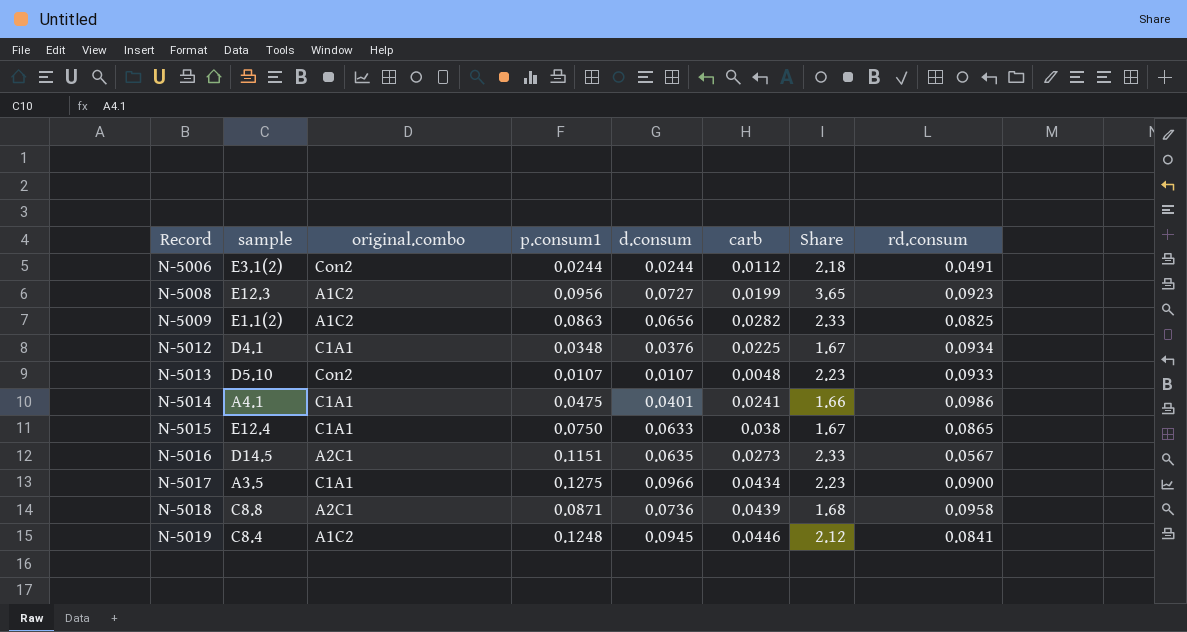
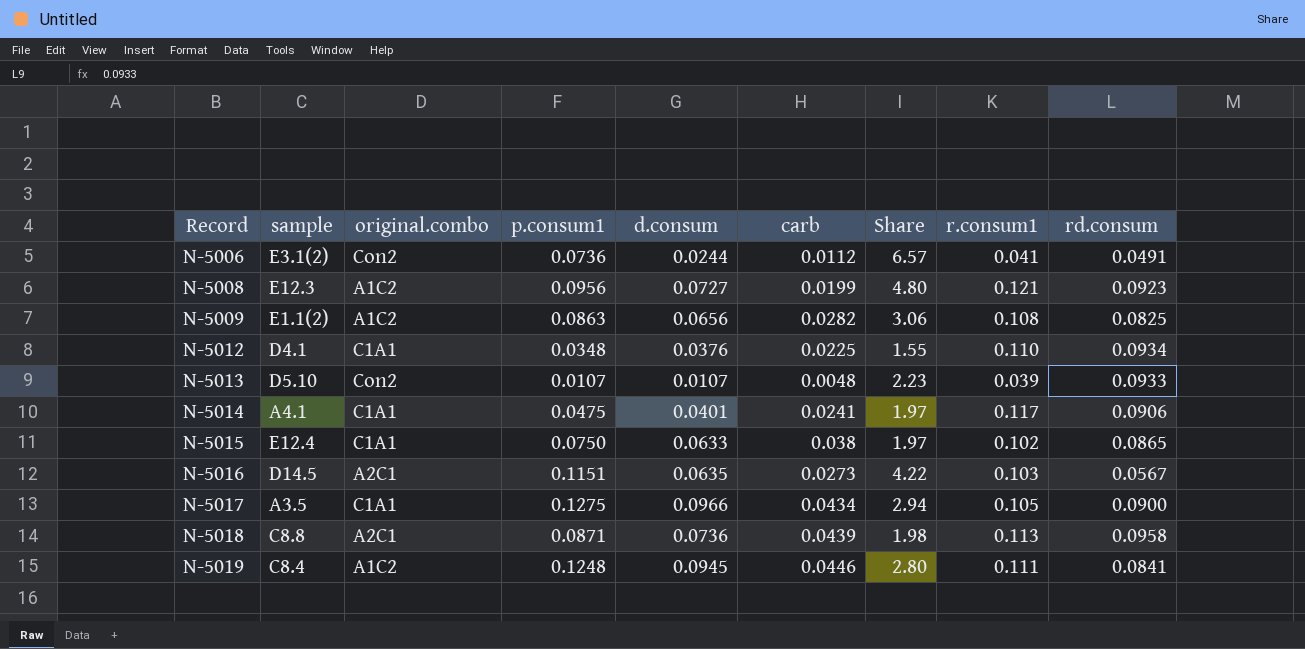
column Share | formula: [d.consum] / [carb] -> [p.consum1] / [carb]
column r.consum1 | position: none -> 8
N-5006 | p.consum1: 0.0244 -> 0.0736
N-5014 | rd.consum: 0.0986 -> 0.0906

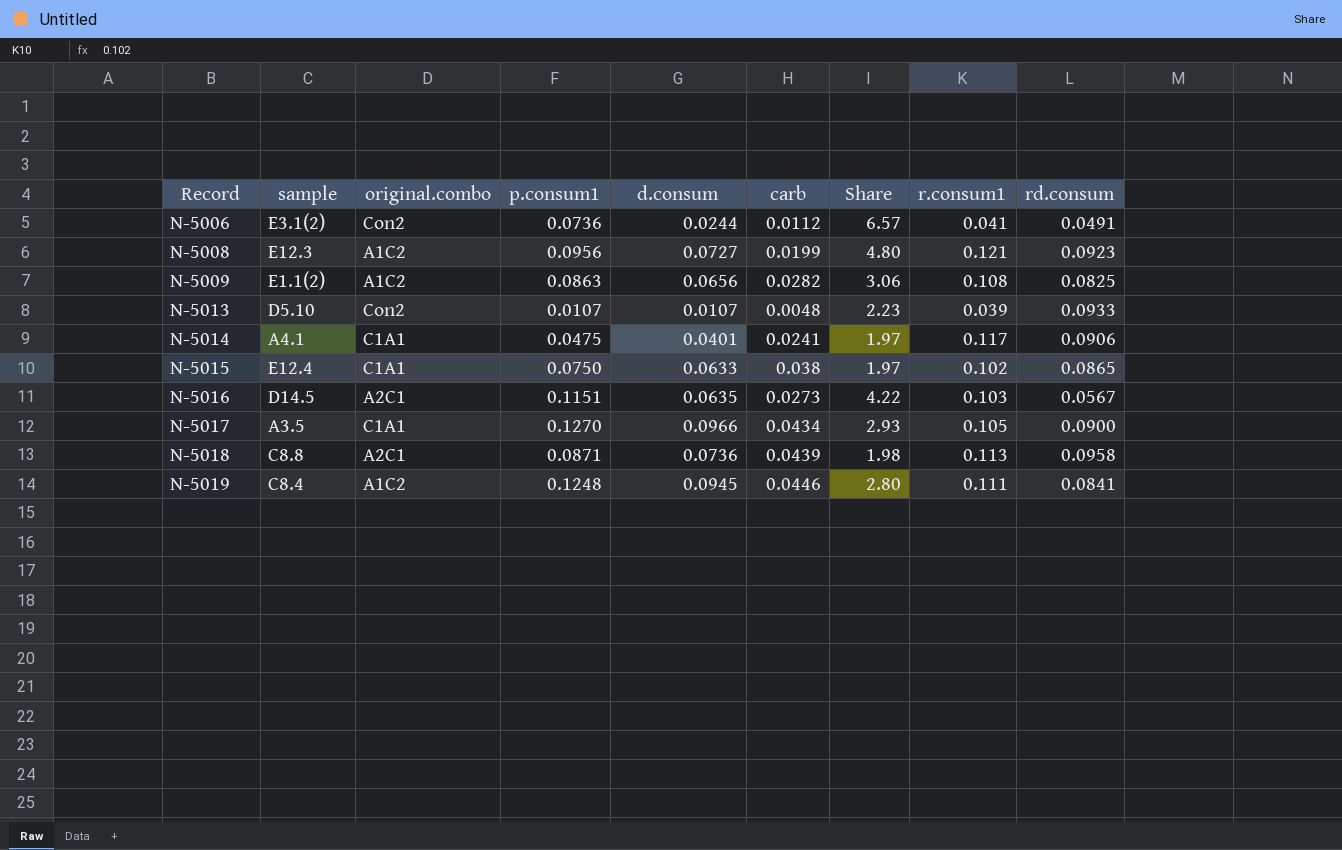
row N-5012: D4.1 | C1A1 | 0.0348 | 0.0376 | 0.0225 | 1.55 | 0.110 | 0.0934 -> none
N-5017 | p.consum1: 0.1275 -> 0.1270
N-5017 | Share: 2.94 -> 2.93

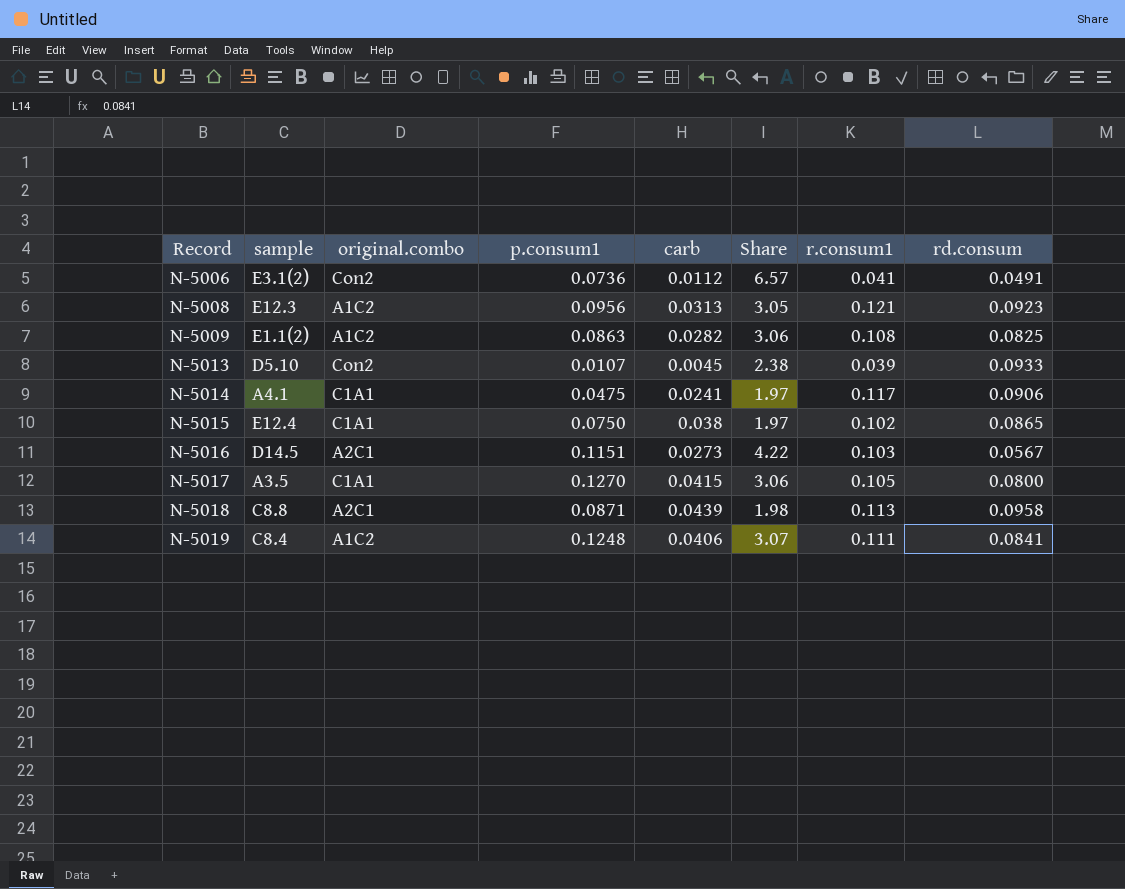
column d.consum | position: 5 -> none
N-5008 | carb: 0.0199 -> 0.0313
N-5008 | Share: 4.80 -> 3.05
N-5013 | carb: 0.0048 -> 0.0045
N-5013 | Share: 2.23 -> 2.38
N-5017 | carb: 0.0434 -> 0.0415
N-5017 | Share: 2.93 -> 3.06
N-5017 | rd.consum: 0.0900 -> 0.0800
N-5019 | carb: 0.0446 -> 0.0406
N-5019 | Share: 2.80 -> 3.07

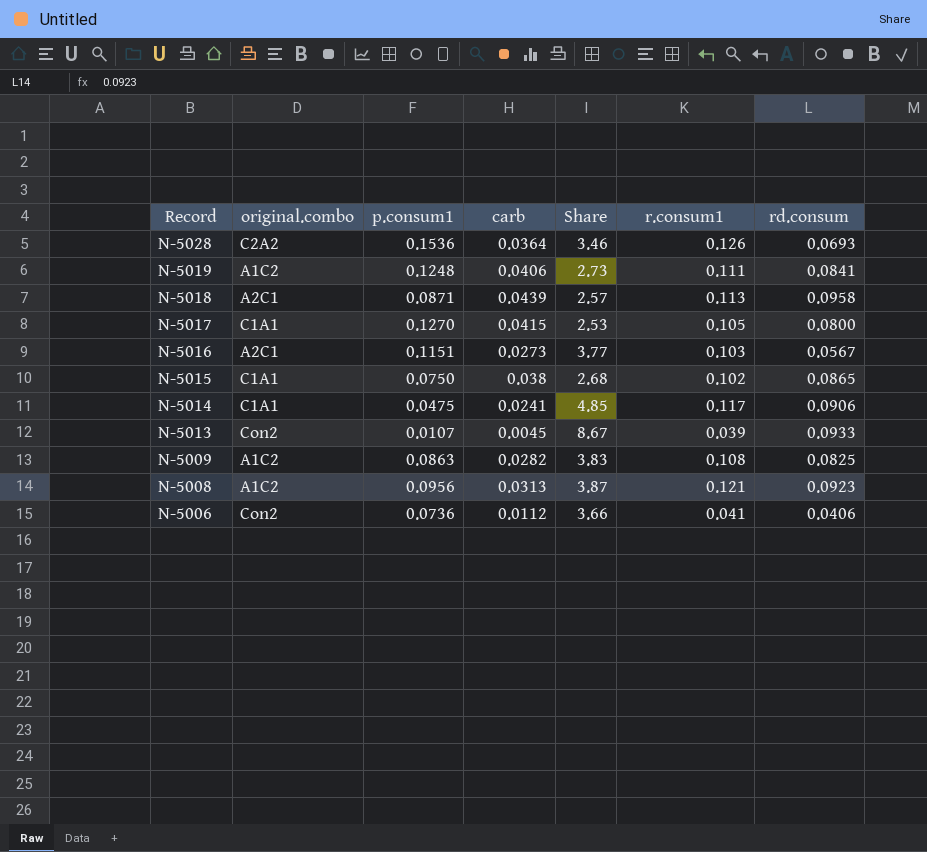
row order: Record ascending -> Record descending
column sample | position: 2 -> none
column Share | formula: [p.consum1] / [carb] -> [r.consum1] / [carb]
row N-5028: none -> C2A2 | 0.1536 | 0.0364 | 3.46 | 0.126 | 0.0693
N-5006 | rd.consum: 0.0491 -> 0.0406

